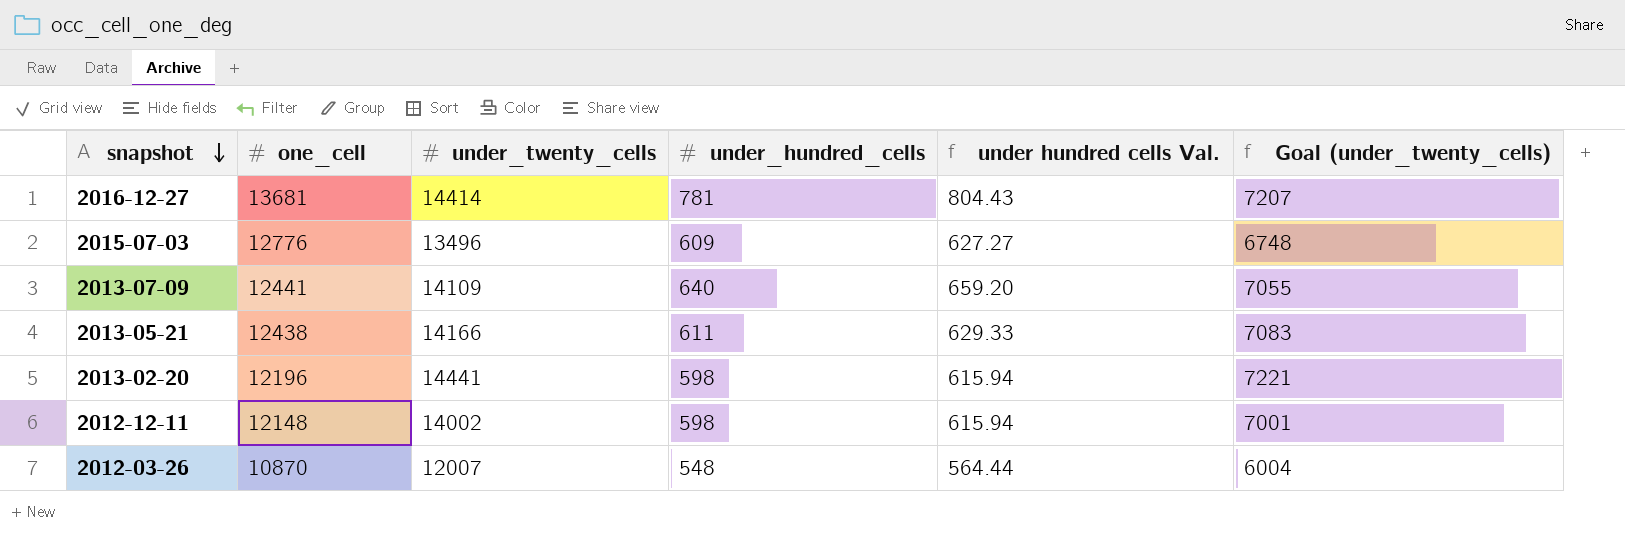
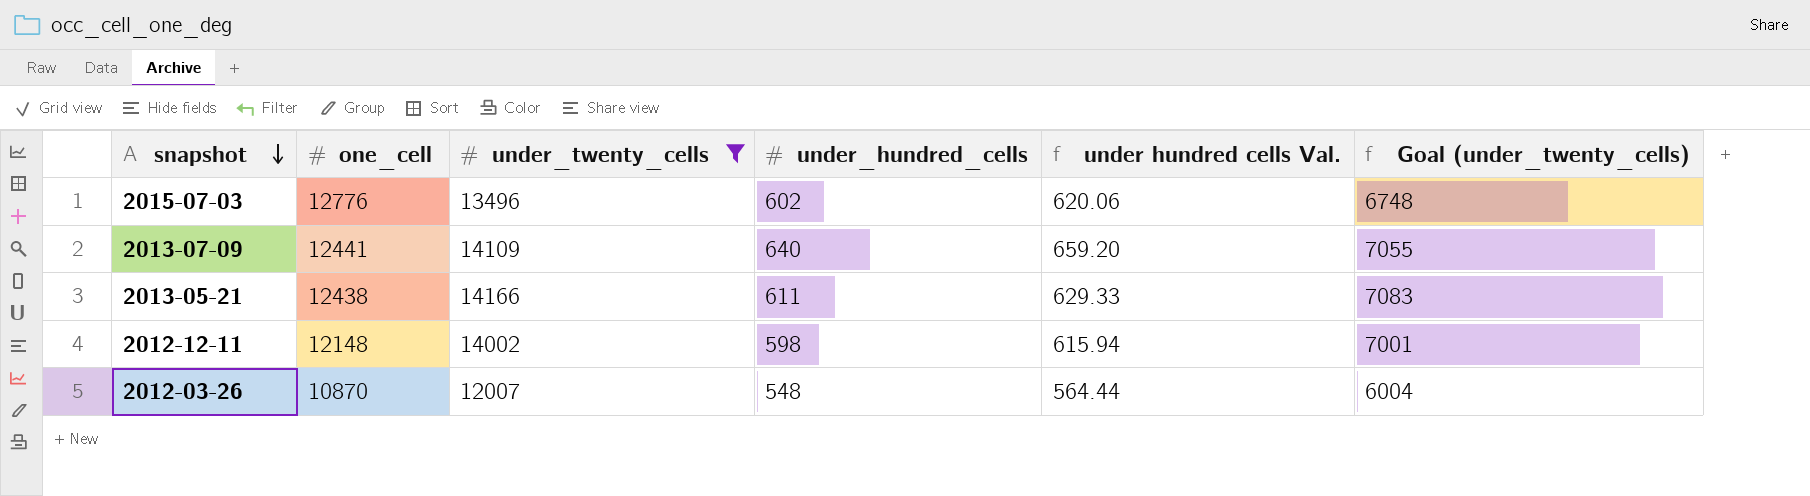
filter: none -> under_twenty_cells <= 14166
2015-07-03 | under_hundred_cells: 609 -> 602
2015-07-03 | under hundred cells Val.: 627.27 -> 620.06

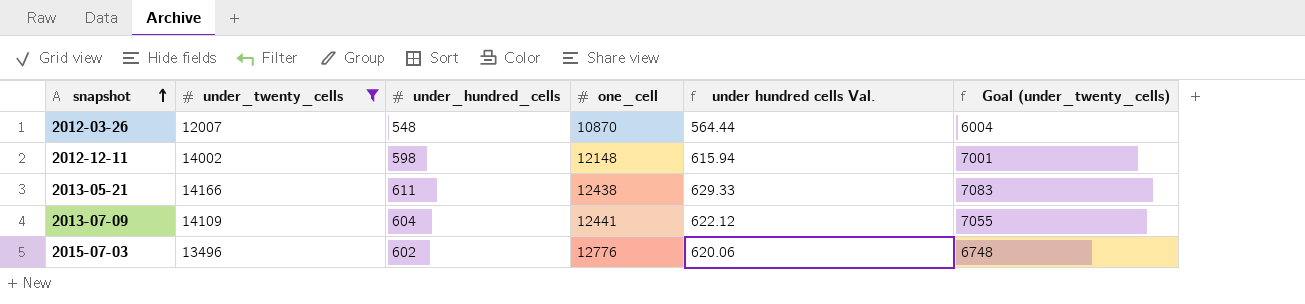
row order: snapshot descending -> snapshot ascending
column one_cell | position: 2 -> 4
2013-07-09 | under_hundred_cells: 640 -> 604
2013-07-09 | under hundred cells Val.: 659.20 -> 622.12

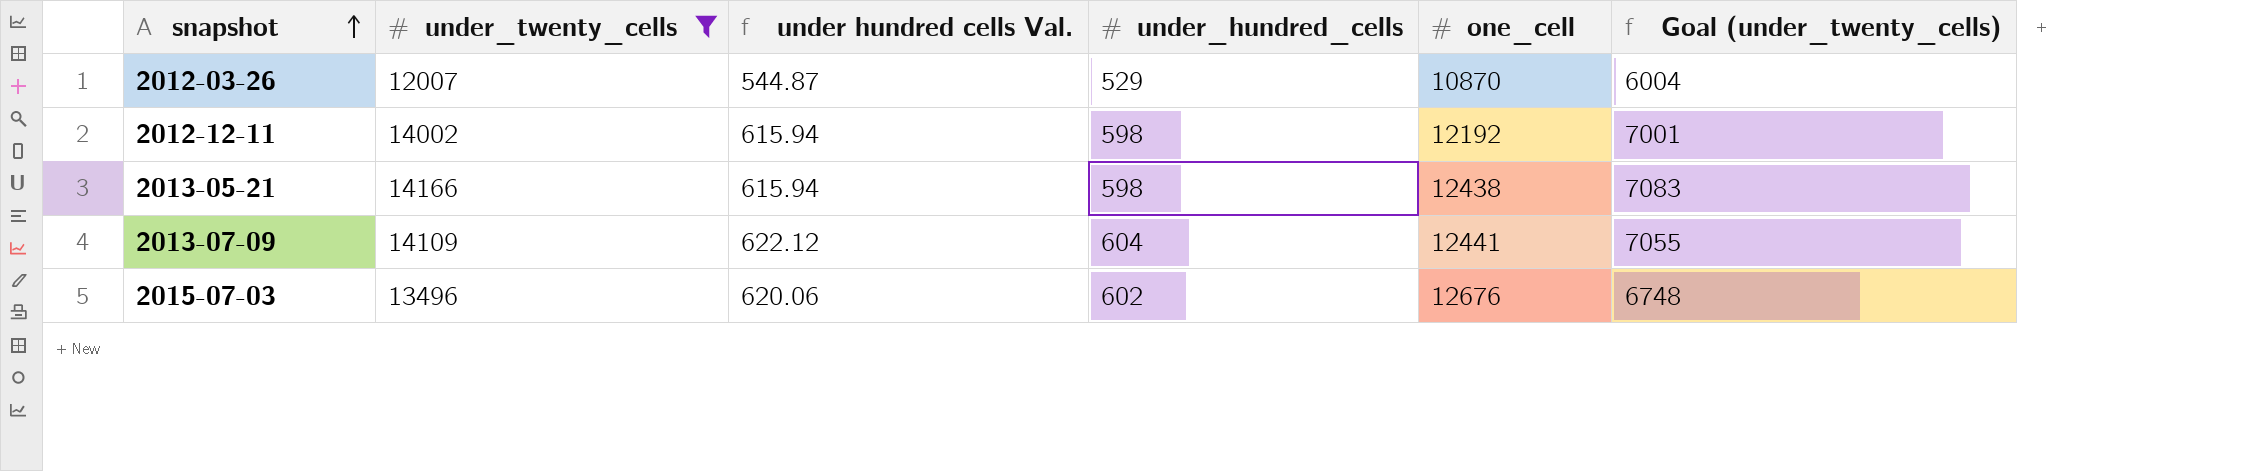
column under hundred cells Val. | position: 5 -> 3
2012-03-26 | under hundred cells Val.: 564.44 -> 544.87
2012-03-26 | under_hundred_cells: 548 -> 529
2012-12-11 | one_cell: 12148 -> 12192
2013-05-21 | under hundred cells Val.: 629.33 -> 615.94
2013-05-21 | under_hundred_cells: 611 -> 598
2015-07-03 | one_cell: 12776 -> 12676

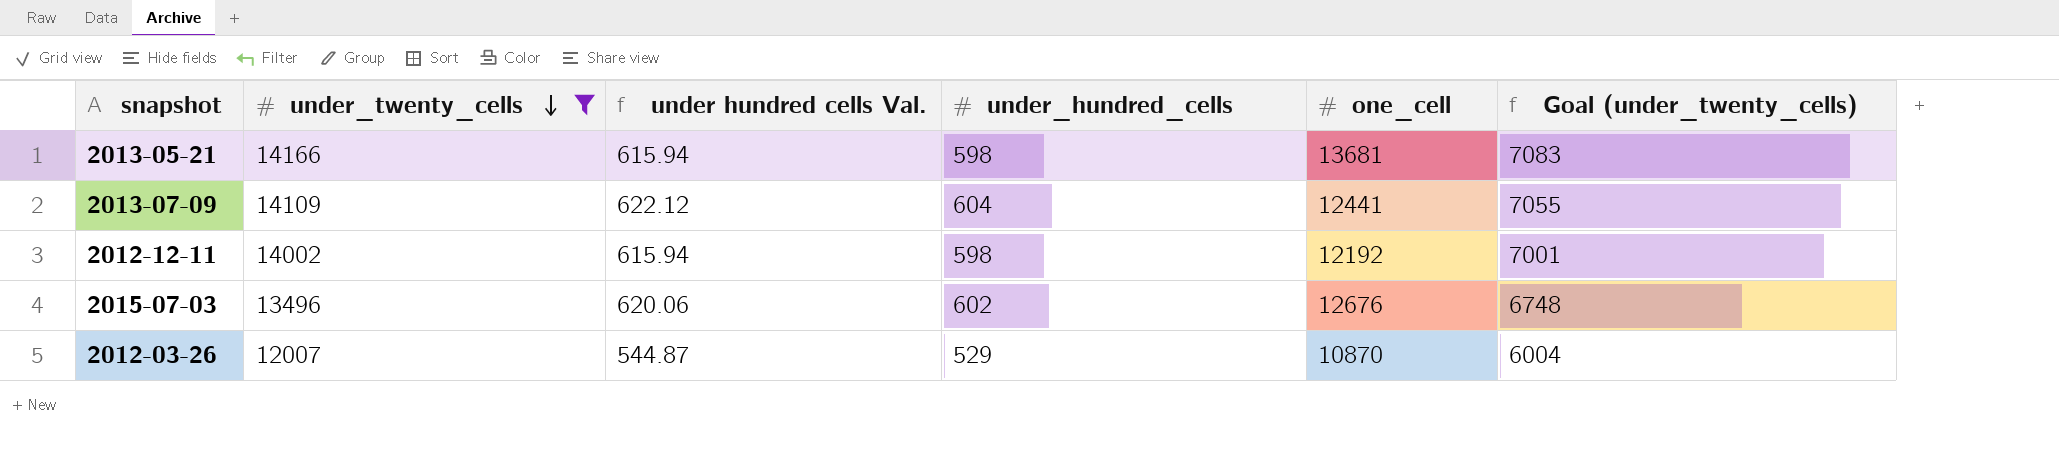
row order: snapshot ascending -> under_twenty_cells descending
2013-05-21 | one_cell: 12438 -> 13681

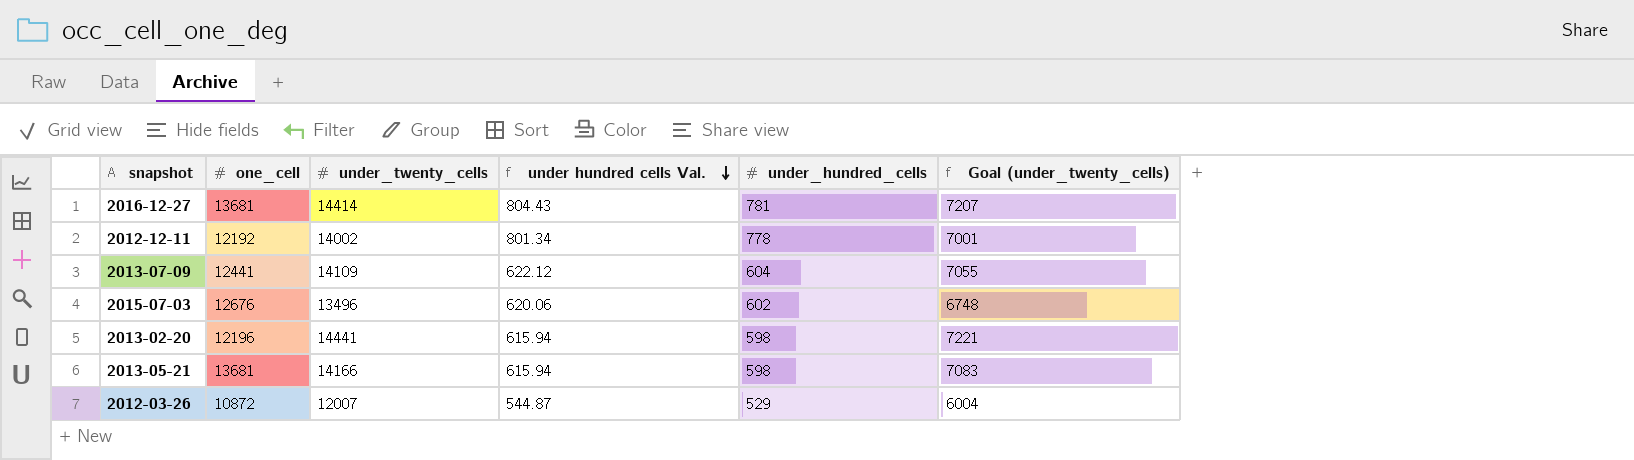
filter: under_twenty_cells <= 14166 -> none
row order: under_twenty_cells descending -> under hundred cells Val. descending
column one_cell | position: 5 -> 2
2012-12-11 | under hundred cells Val.: 615.94 -> 801.34
2012-12-11 | under_hundred_cells: 598 -> 778
2012-03-26 | one_cell: 10870 -> 10872

